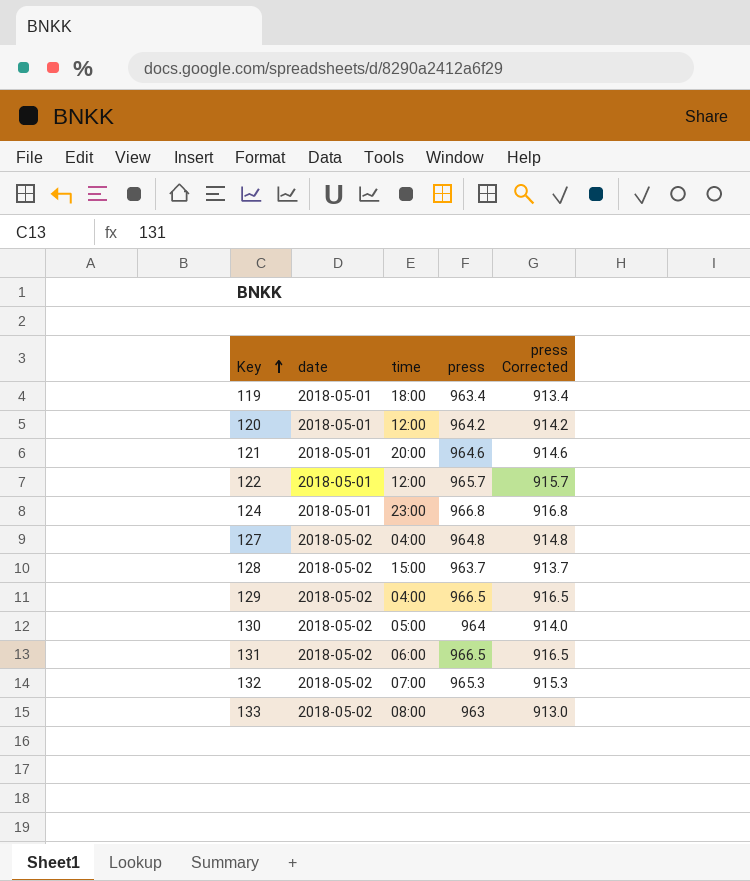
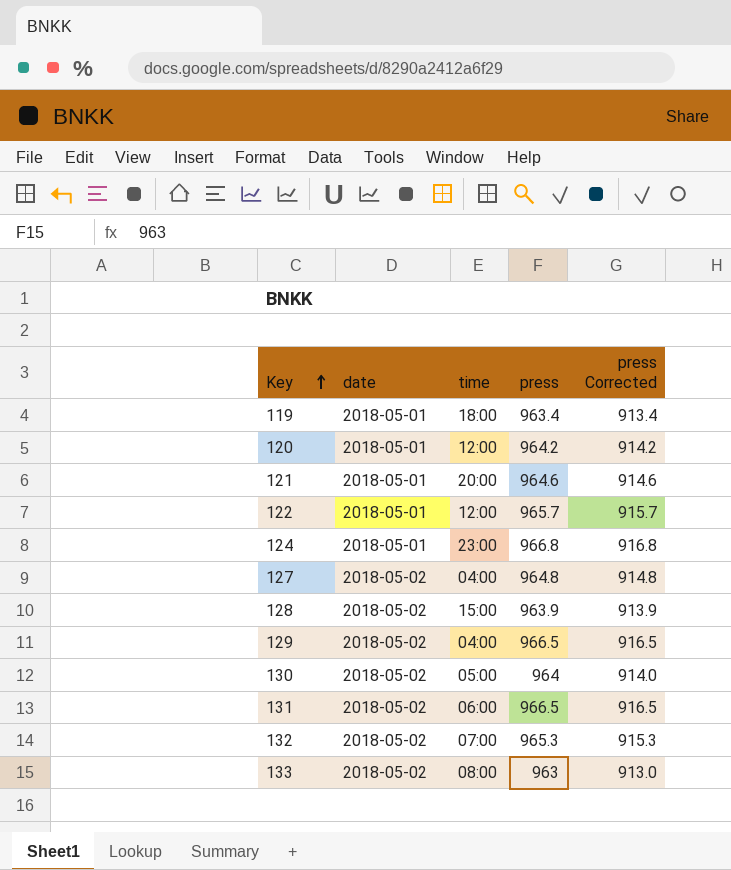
128 | press: 963.7 -> 963.9
128 | press Corrected: 913.7 -> 913.9

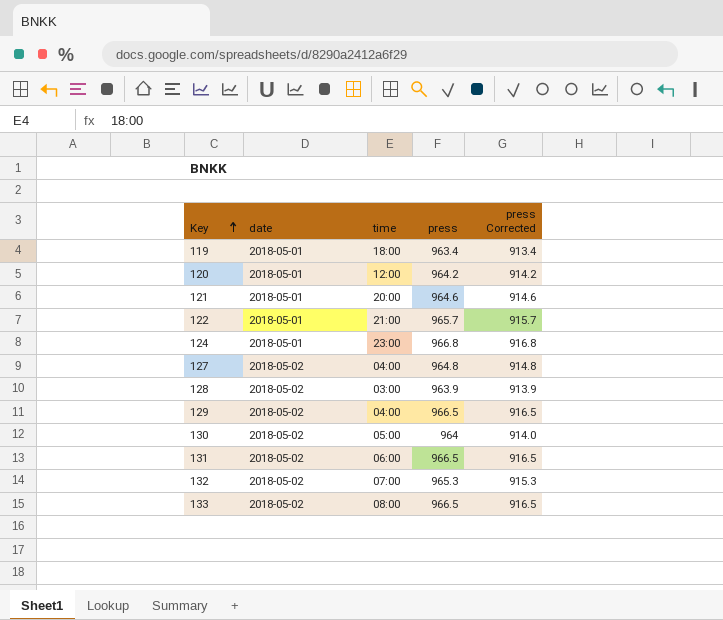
122 | time: 12:00 -> 21:00
128 | time: 15:00 -> 03:00
133 | press: 963 -> 966.5
133 | press Corrected: 913.0 -> 916.5

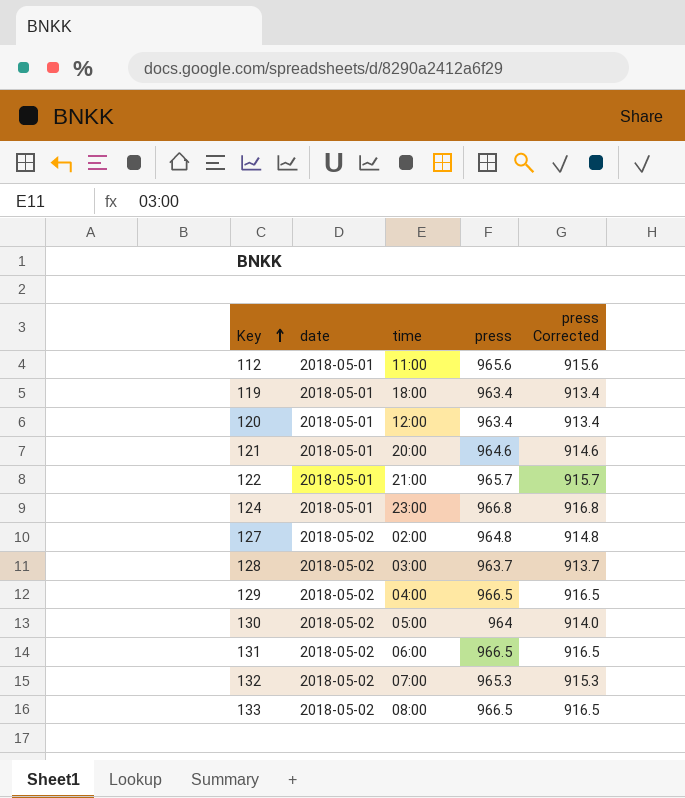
row 112: none -> 2018-05-01 | 11:00 | 965.6 | 915.6
120 | press: 964.2 -> 963.4
120 | press Corrected: 914.2 -> 913.4
127 | time: 04:00 -> 02:00
128 | press: 963.9 -> 963.7
128 | press Corrected: 913.9 -> 913.7

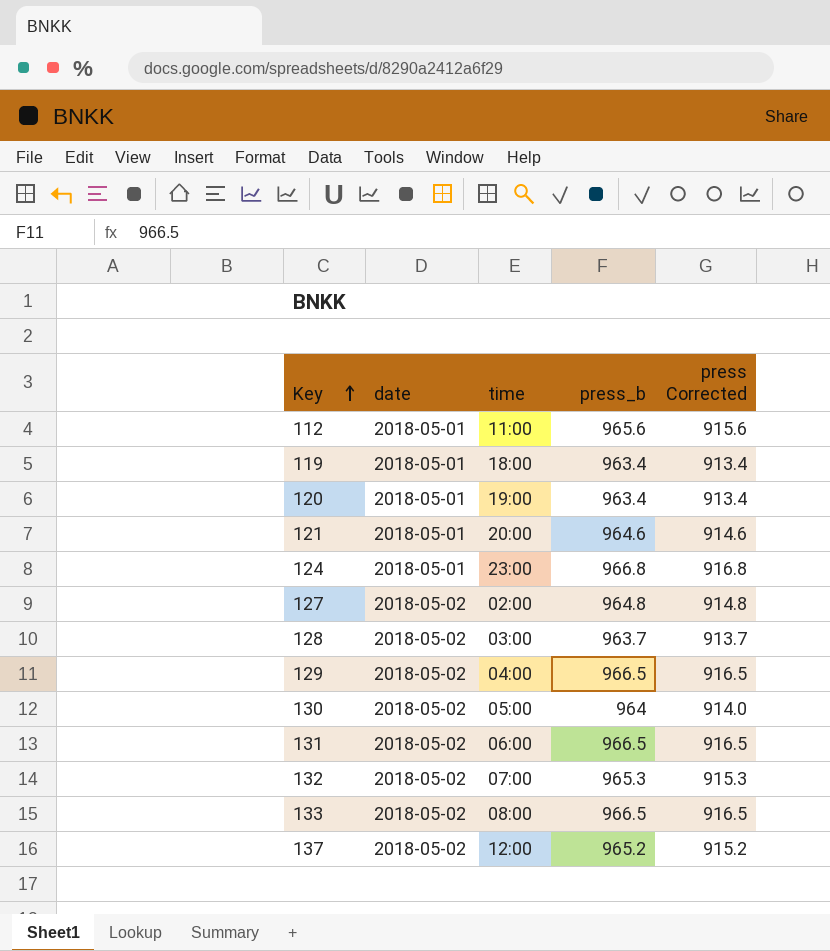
column name: press -> press_b
row 122: 2018-05-01 | 21:00 | 965.7 | 915.7 -> none
120 | time: 12:00 -> 19:00
row 137: none -> 2018-05-02 | 12:00 | 965.2 | 915.2

